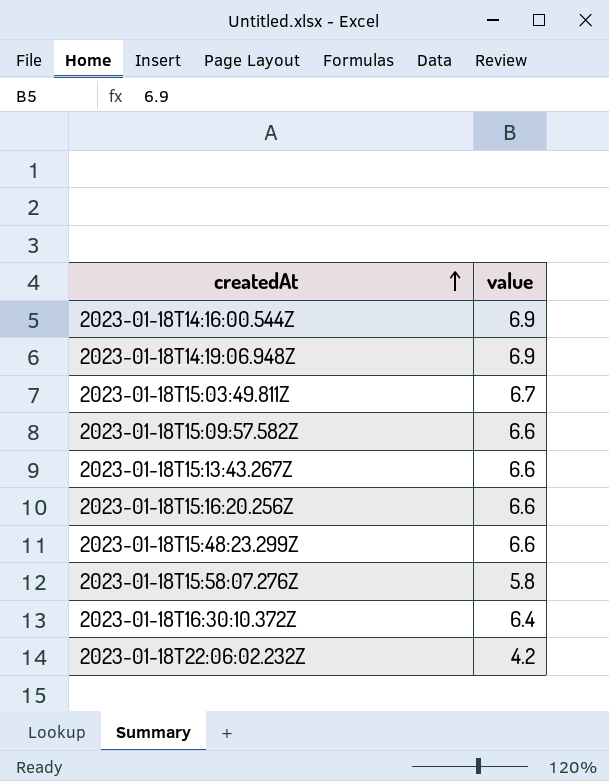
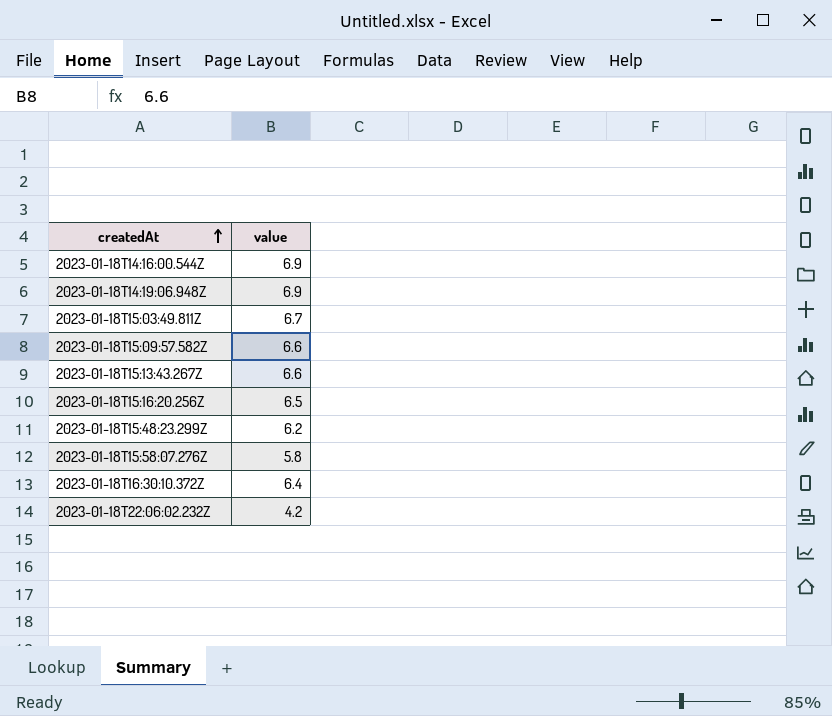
2023-01-18T15:16:20.256Z | value: 6.6 -> 6.5
2023-01-18T15:48:23.299Z | value: 6.6 -> 6.2

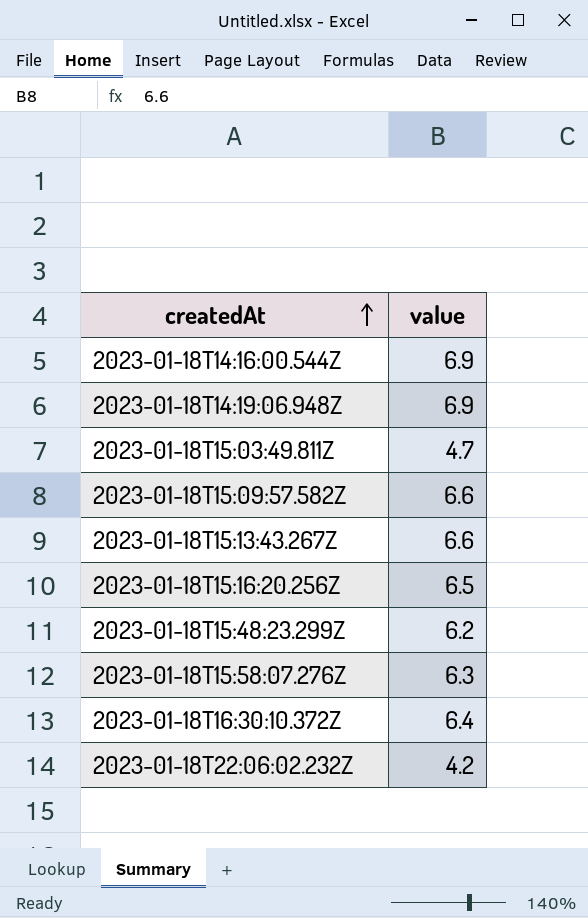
2023-01-18T15:03:49.811Z | value: 6.7 -> 4.7
2023-01-18T15:58:07.276Z | value: 5.8 -> 6.3

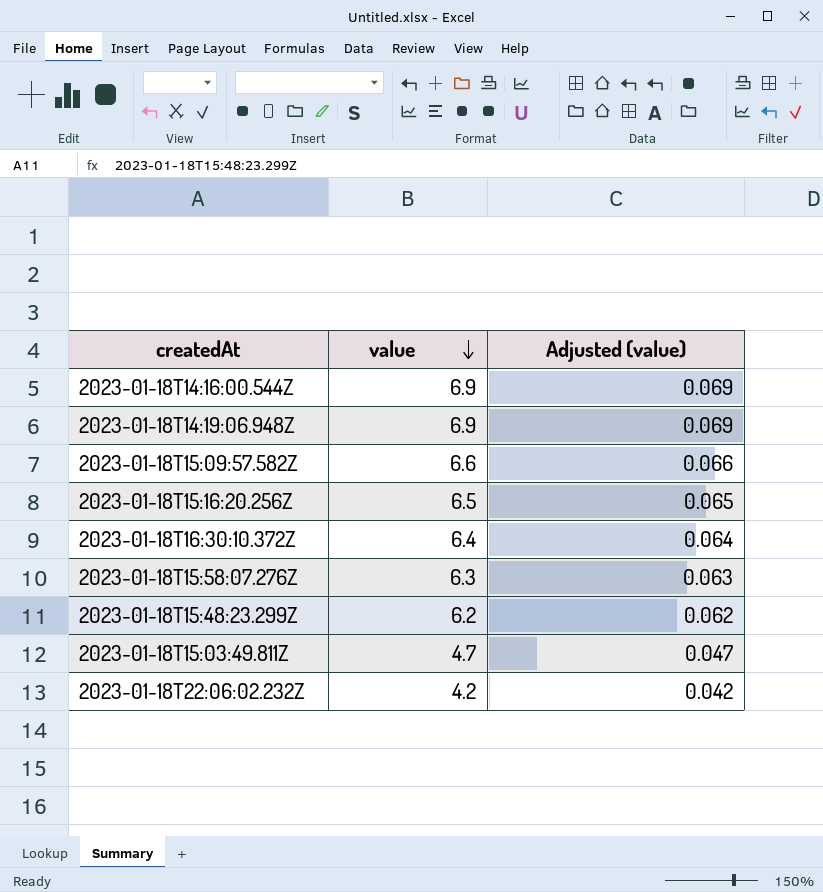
row order: createdAt ascending -> value descending
column Adjusted (value) | formula: none -> [value] * 0.01
row 2023-01-18T15:13:43.267Z: 6.6 -> none

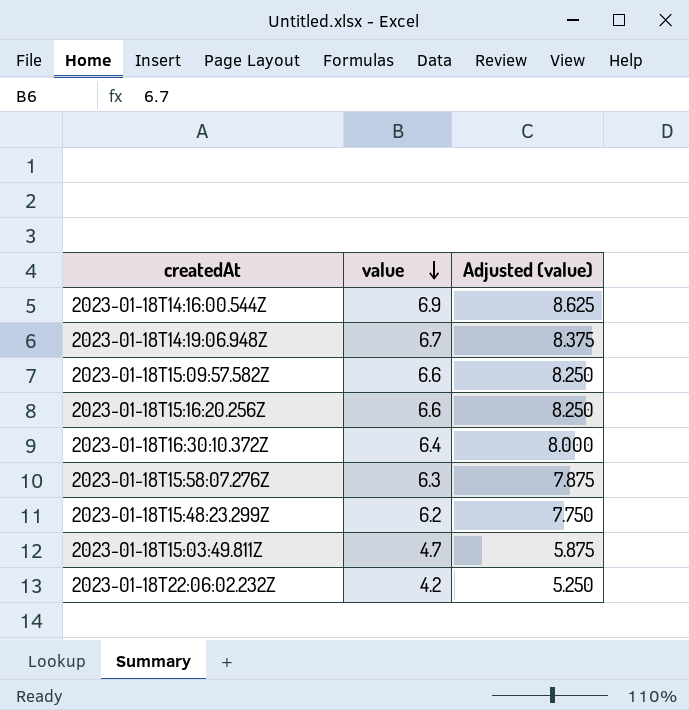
column Adjusted (value) | formula: [value] * 0.01 -> [value] * 1.25
2023-01-18T14:19:06.948Z | value: 6.9 -> 6.7
2023-01-18T15:16:20.256Z | value: 6.5 -> 6.6

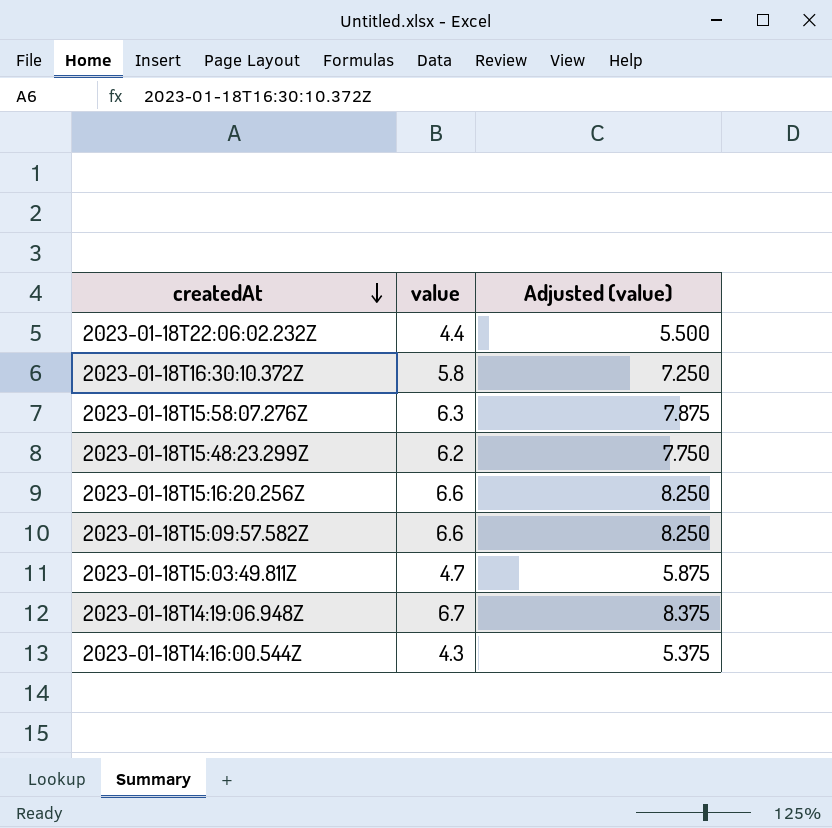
row order: value descending -> createdAt descending
2023-01-18T22:06:02.232Z | value: 4.2 -> 4.4
2023-01-18T22:06:02.232Z | Adjusted (value): 5.250 -> 5.500
2023-01-18T16:30:10.372Z | value: 6.4 -> 5.8
2023-01-18T16:30:10.372Z | Adjusted (value): 8.000 -> 7.250
2023-01-18T14:16:00.544Z | value: 6.9 -> 4.3
2023-01-18T14:16:00.544Z | Adjusted (value): 8.625 -> 5.375

